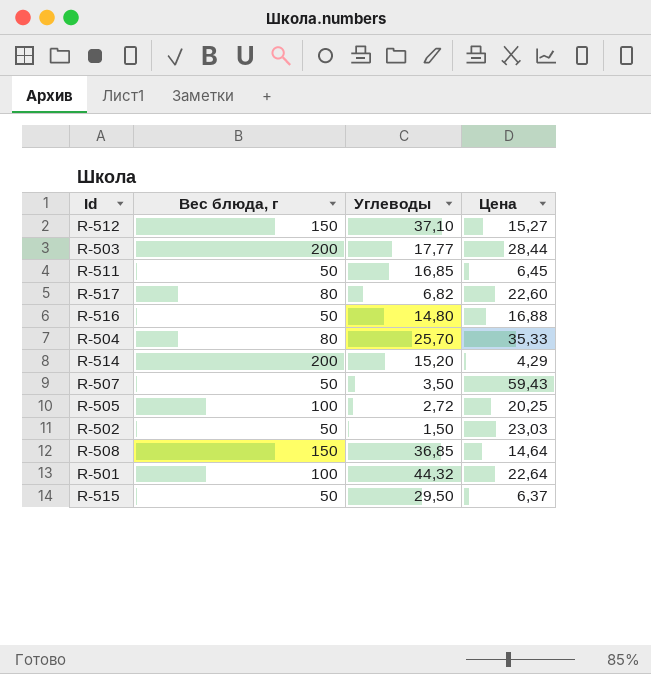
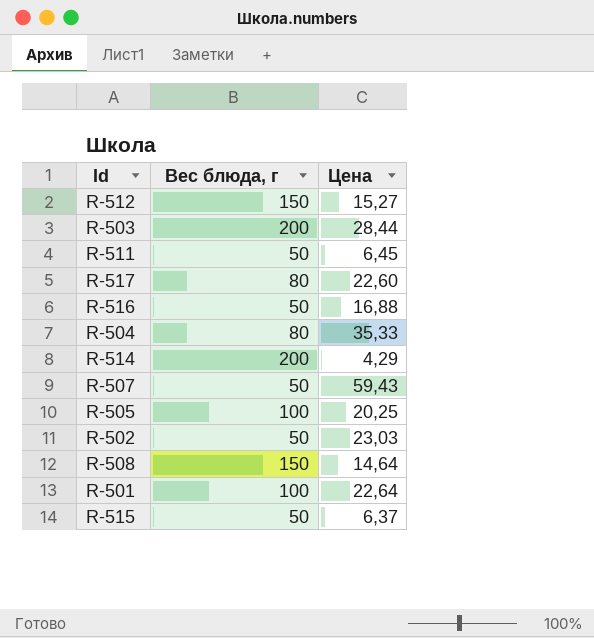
column Углеводы | position: 3 -> none

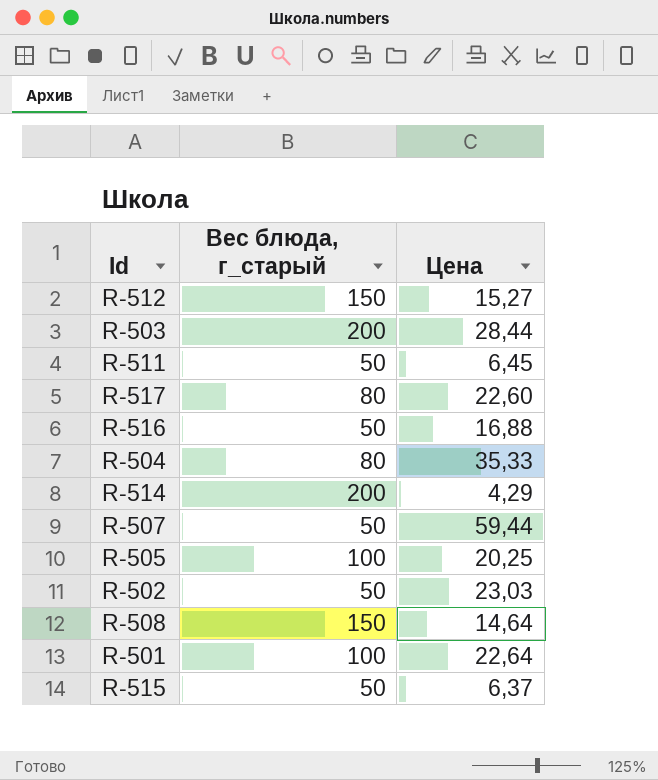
column name: Вес блюда, г -> Вес блюда, г_старый
R-507 | Цена: 59,43 -> 59,44

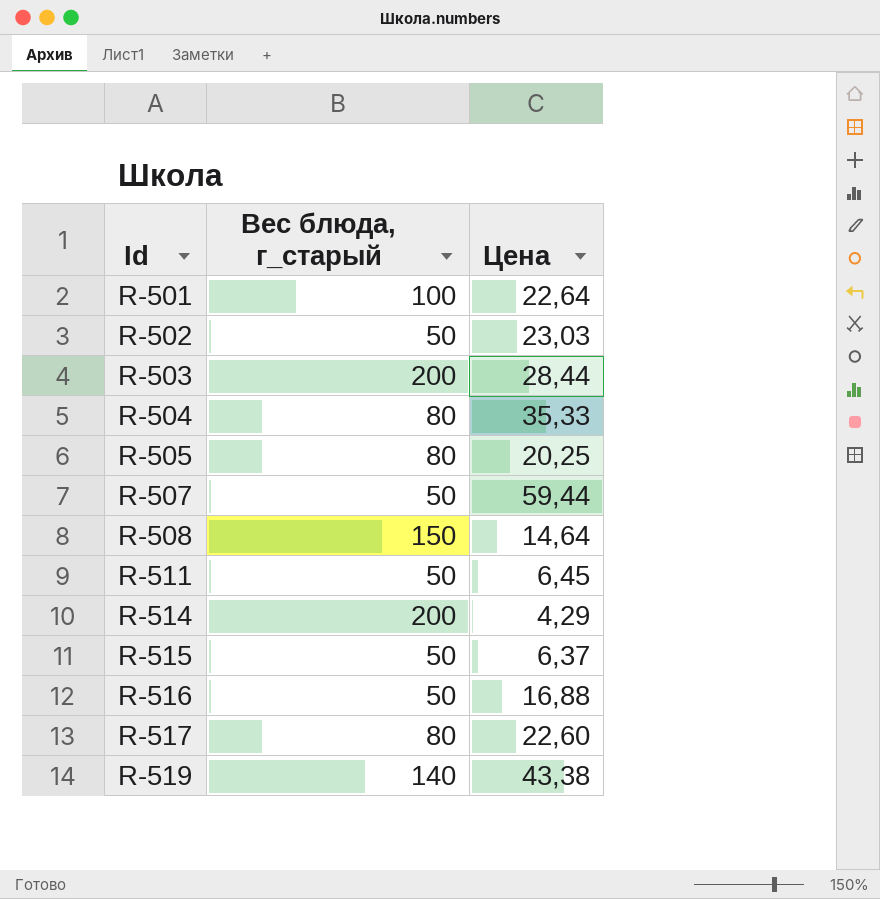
row order: none -> Id ascending
row R-512: 150 | 15,27 -> none
R-505 | Вес блюда, г_старый: 100 -> 80
row R-519: none -> 140 | 43,38

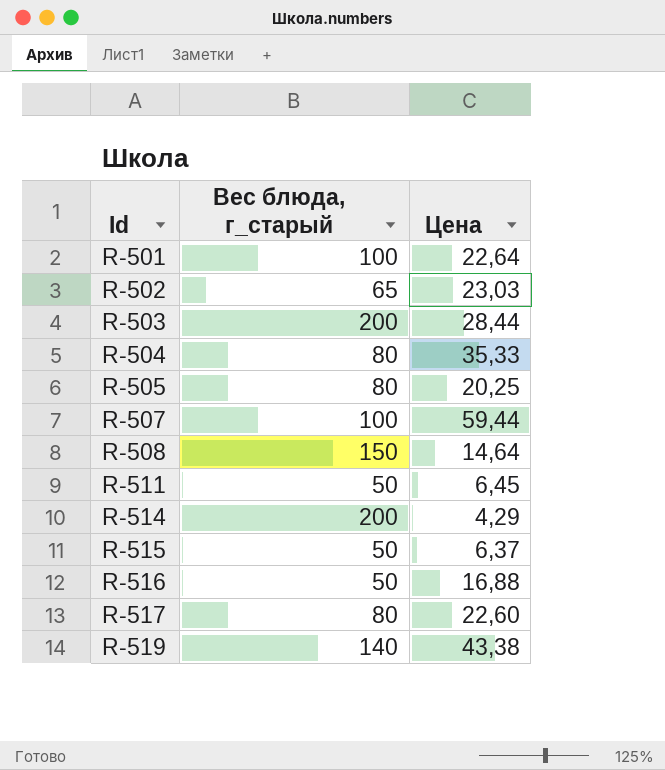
R-502 | Вес блюда, г_старый: 50 -> 65
R-507 | Вес блюда, г_старый: 50 -> 100

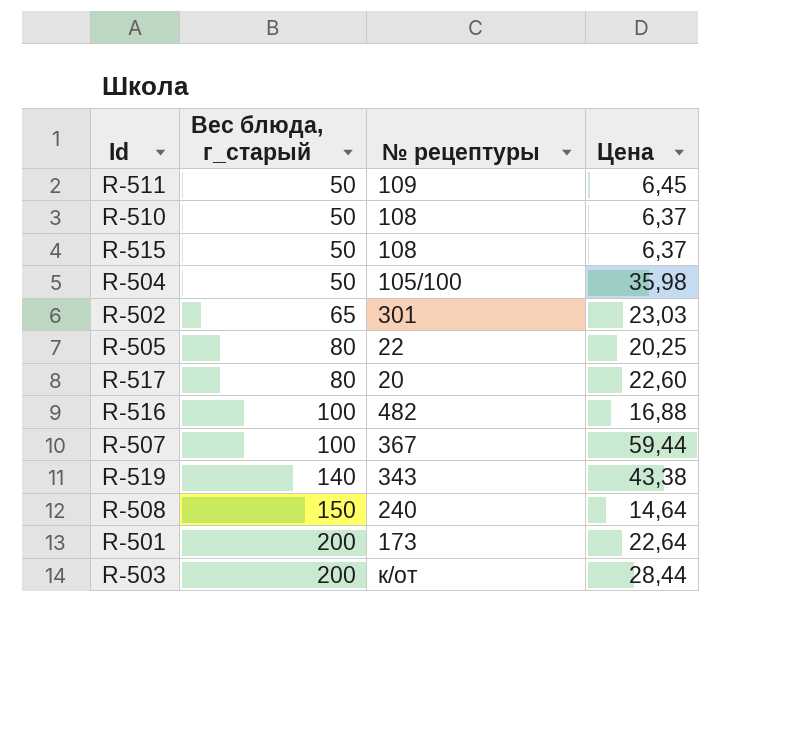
row order: Id ascending -> Вес блюда, г_старый ascending
column № рецептуры | position: none -> 3
row R-514: 200 | 4,29 -> none
row R-510: none -> 50 | 108 | 6,37
R-504 | Вес блюда, г_старый: 80 -> 50
R-504 | Цена: 35,33 -> 35,98
R-516 | Вес блюда, г_старый: 50 -> 100
R-501 | Вес блюда, г_старый: 100 -> 200

